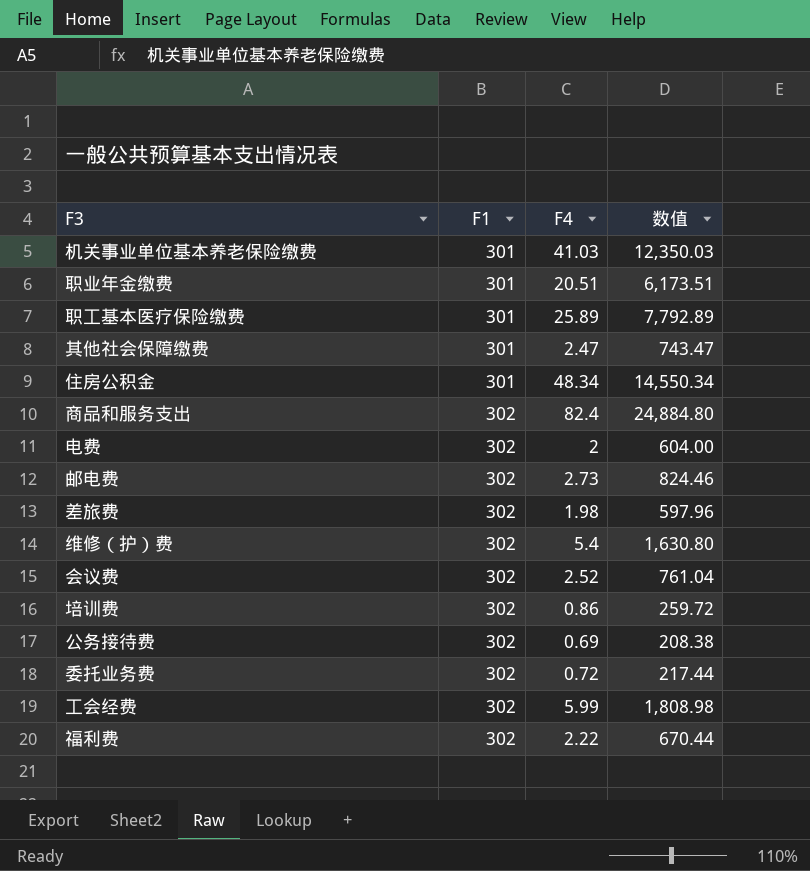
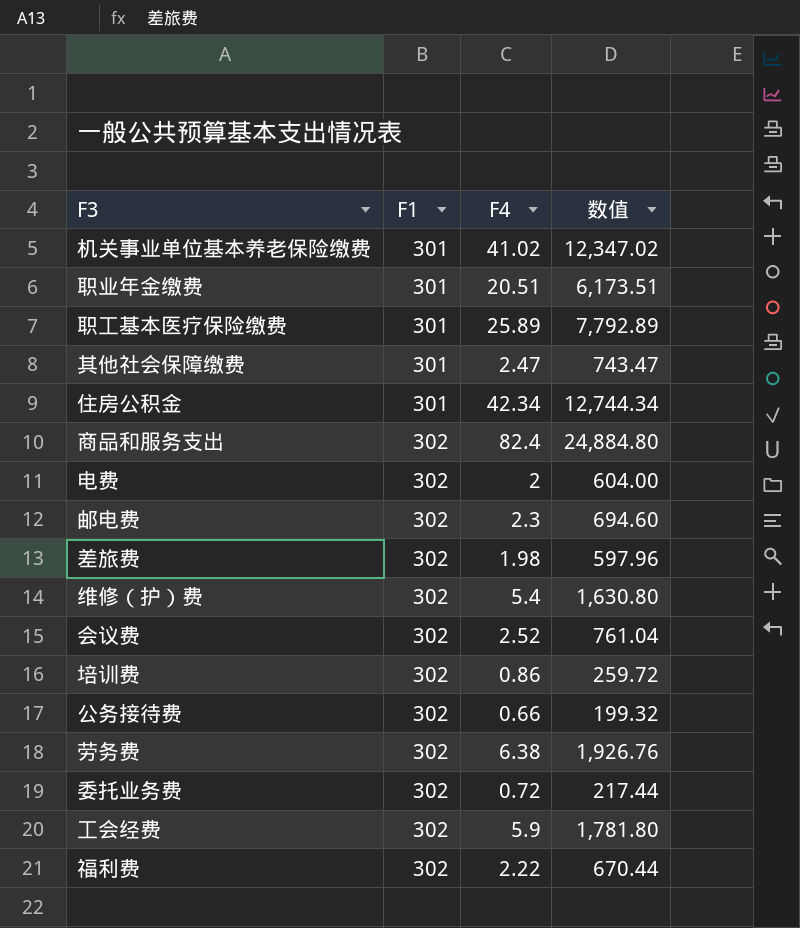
机关事业单位基本养老保险缴费 | F4: 41.03 -> 41.02
机关事业单位基本养老保险缴费 | 数值: 12,350.03 -> 12,347.02
住房公积金 | F4: 48.34 -> 42.34
住房公积金 | 数值: 14,550.34 -> 12,744.34
邮电费 | F4: 2.73 -> 2.3
邮电费 | 数值: 824.46 -> 694.60
公务接待费 | F4: 0.69 -> 0.66
公务接待费 | 数值: 208.38 -> 199.32
row 劳务费: none -> 302 | 6.38 | 1,926.76
工会经费 | F4: 5.99 -> 5.9
工会经费 | 数值: 1,808.98 -> 1,781.80

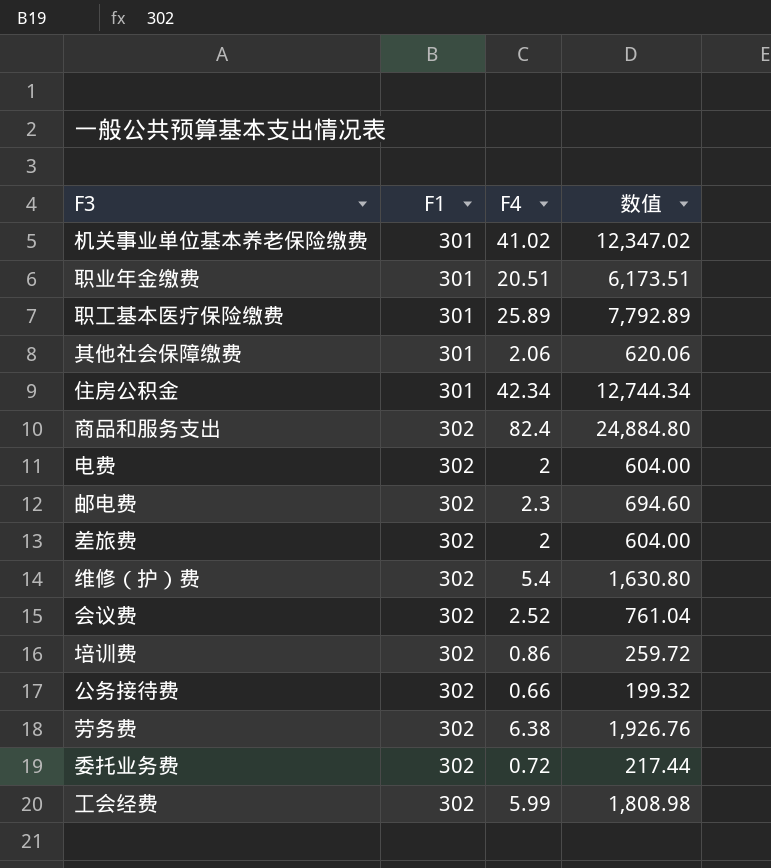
row 福利费: 302 | 2.22 | 670.44 -> none
其他社会保障缴费 | F4: 2.47 -> 2.06
其他社会保障缴费 | 数值: 743.47 -> 620.06
差旅费 | F4: 1.98 -> 2
差旅费 | 数值: 597.96 -> 604.00
工会经费 | F4: 5.9 -> 5.99
工会经费 | 数值: 1,781.80 -> 1,808.98

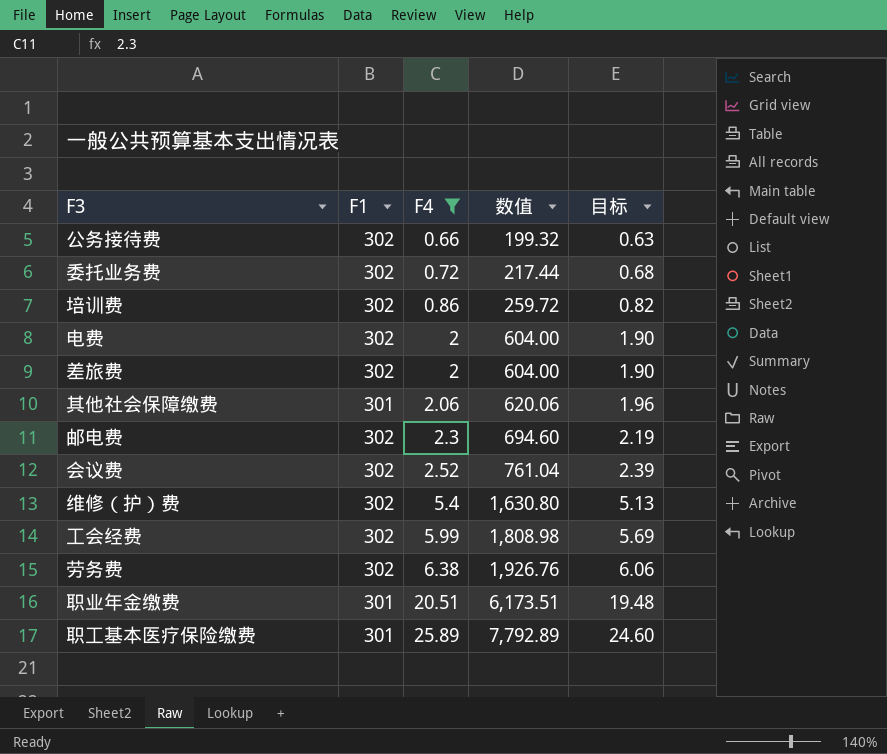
filter: none -> F4 <= 25.89
row order: F1 ascending -> F4 ascending
column 目标 | formula: none -> [F4] * 0.95

